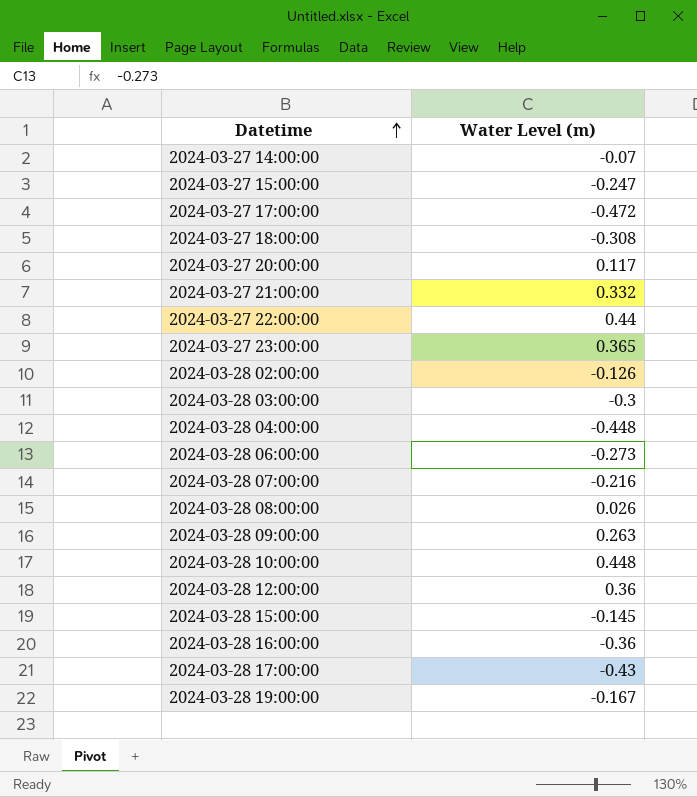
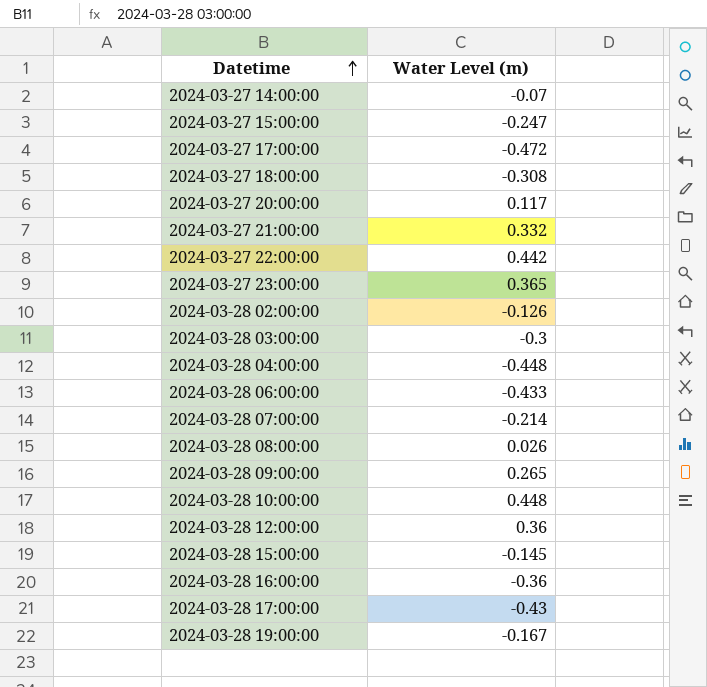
2024-03-27 22:00:00 | Water Level (m): 0.44 -> 0.442
2024-03-28 06:00:00 | Water Level (m): -0.273 -> -0.433
2024-03-28 07:00:00 | Water Level (m): -0.216 -> -0.214
2024-03-28 09:00:00 | Water Level (m): 0.263 -> 0.265

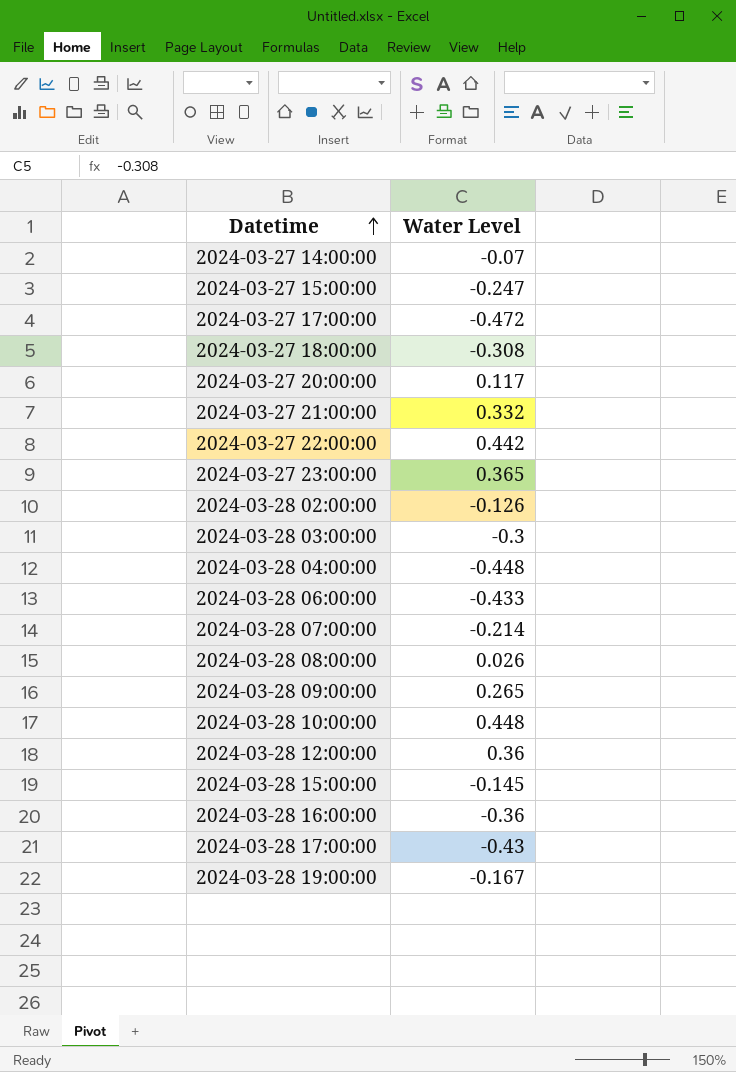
column name: Water Level (m) -> Water Level

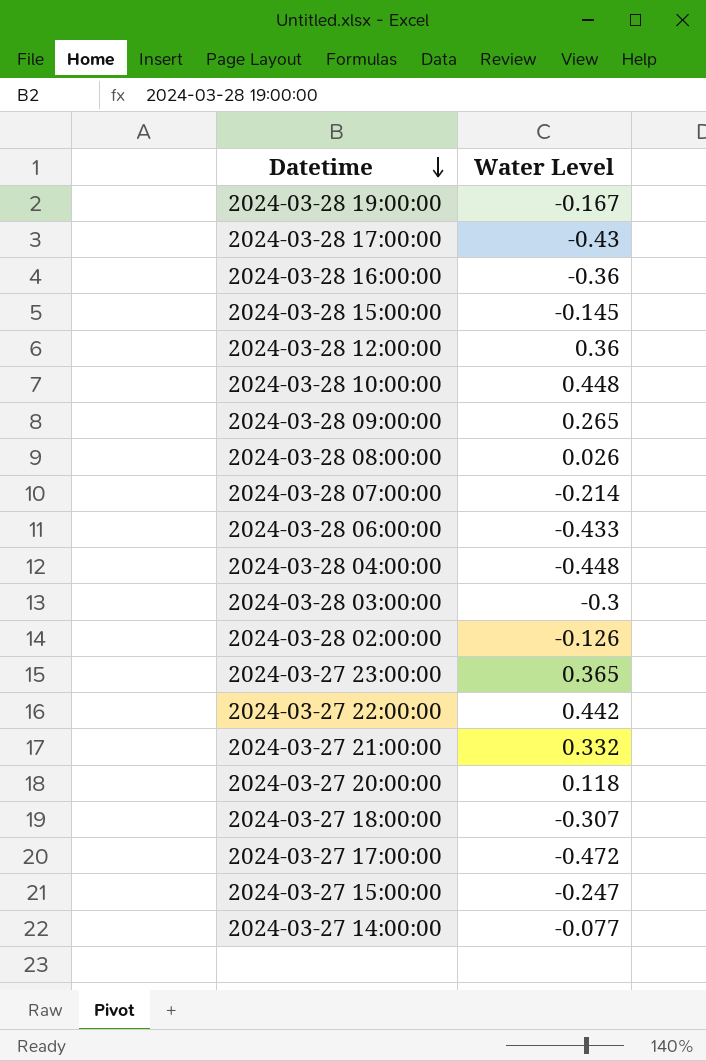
row order: Datetime ascending -> Datetime descending
2024-03-27 20:00:00 | Water Level: 0.117 -> 0.118
2024-03-27 18:00:00 | Water Level: -0.308 -> -0.307
2024-03-27 14:00:00 | Water Level: -0.07 -> -0.077

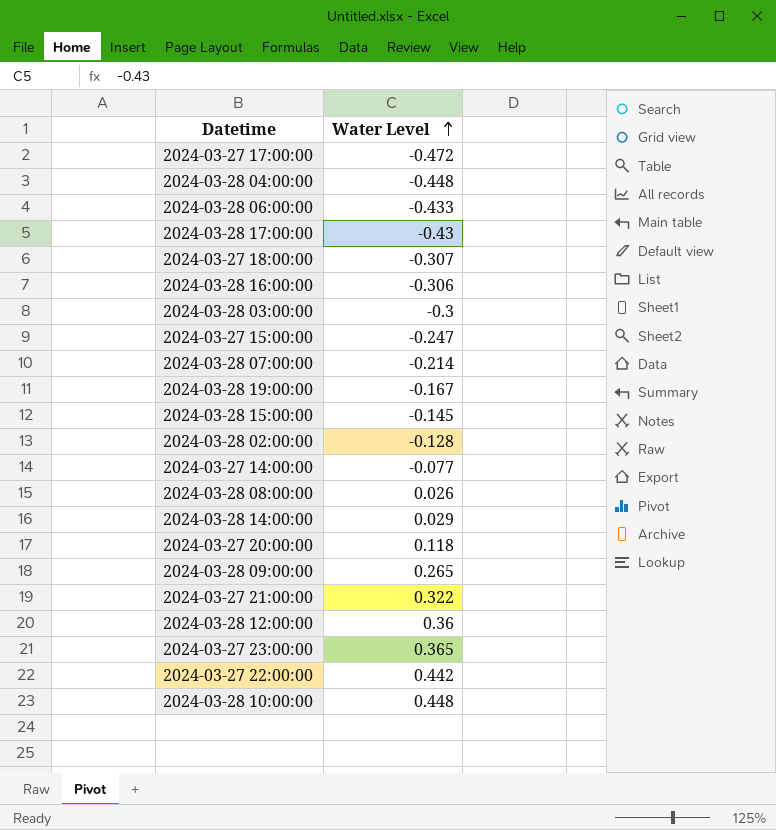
row order: Datetime descending -> Water Level ascending
2024-03-28 16:00:00 | Water Level: -0.36 -> -0.306
2024-03-28 02:00:00 | Water Level: -0.126 -> -0.128
row 2024-03-28 14:00:00: none -> 0.029
2024-03-27 21:00:00 | Water Level: 0.332 -> 0.322

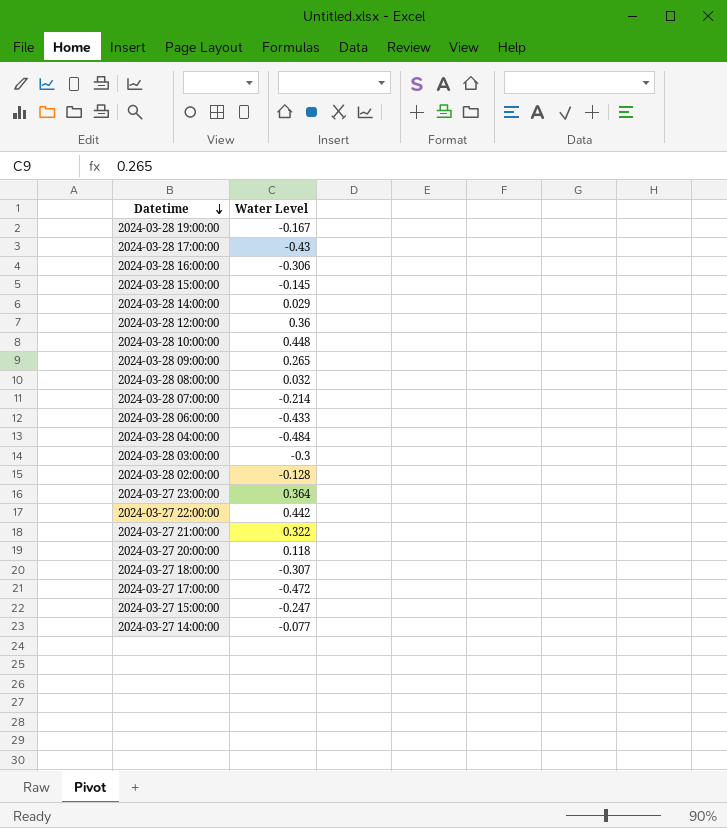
row order: Water Level ascending -> Datetime descending
2024-03-28 08:00:00 | Water Level: 0.026 -> 0.032
2024-03-28 04:00:00 | Water Level: -0.448 -> -0.484
2024-03-27 23:00:00 | Water Level: 0.365 -> 0.364

